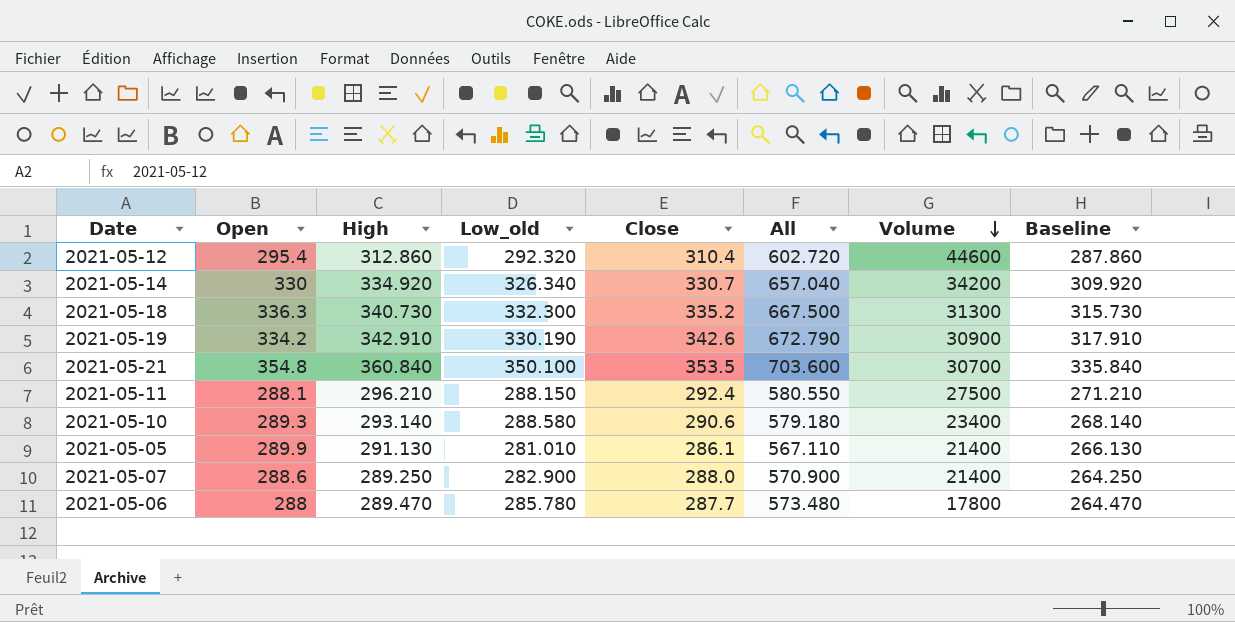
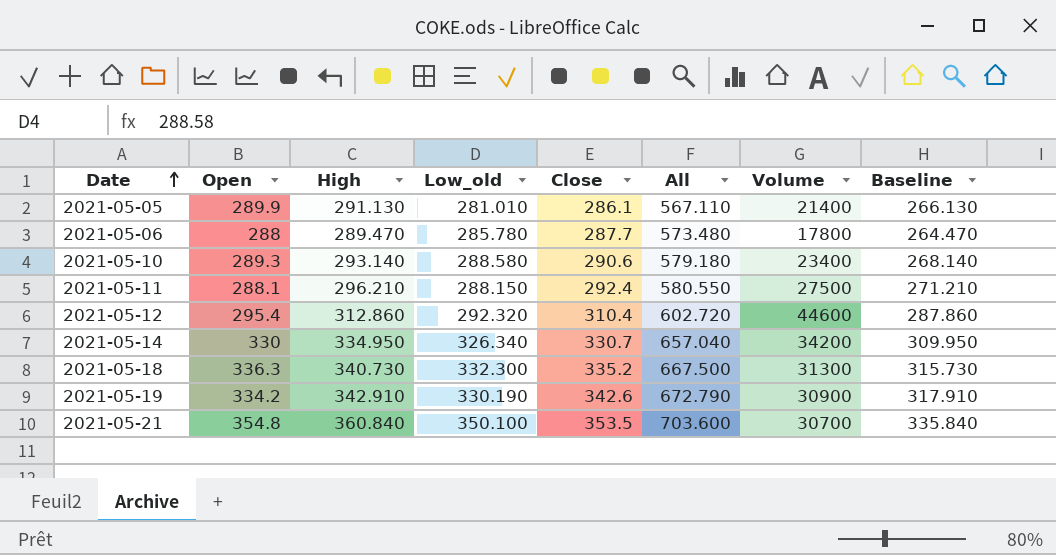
row order: Volume descending -> Date ascending
row 2021-05-07: 288.6 | 289.250 | 282.900 | 288.0 | 570.900 | 21400 | 264.250 -> none
2021-05-14 | High: 334.920 -> 334.950
2021-05-14 | Baseline: 309.920 -> 309.950

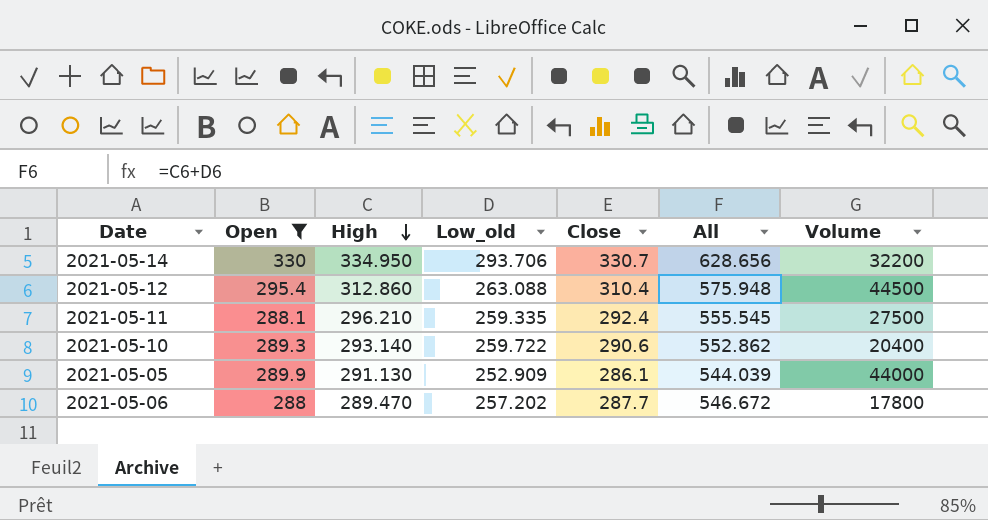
filter: none -> Open <= 330
row order: Date ascending -> High descending
column Baseline | formula: [High] - 25 -> none
column All | formula: [Low_old] + [Close] -> [High] + [Low_old]
2021-05-14 | Low_old: 326.340 -> 293.706
2021-05-14 | Volume: 34200 -> 32200
2021-05-12 | Low_old: 292.320 -> 263.088
2021-05-12 | Volume: 44600 -> 44500
2021-05-11 | Low_old: 288.150 -> 259.335
2021-05-10 | Low_old: 288.580 -> 259.722
2021-05-10 | Volume: 23400 -> 20400
2021-05-05 | Low_old: 281.010 -> 252.909
2021-05-05 | Volume: 21400 -> 44000
2021-05-06 | Low_old: 285.780 -> 257.202

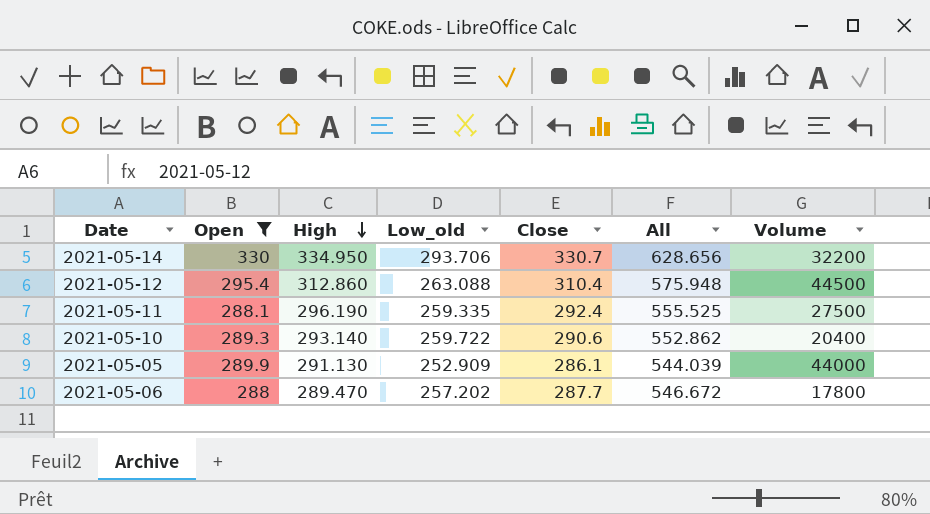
2021-05-11 | High: 296.210 -> 296.190
2021-05-11 | All: 555.545 -> 555.525

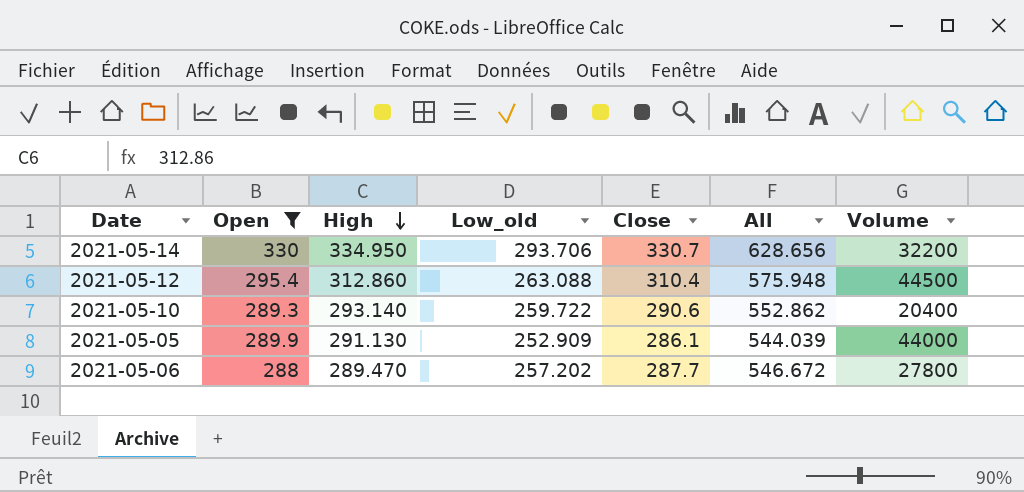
row 2021-05-11: 288.1 | 296.190 | 259.335 | 292.4 | 555.525 | 27500 -> none
2021-05-06 | Volume: 17800 -> 27800

